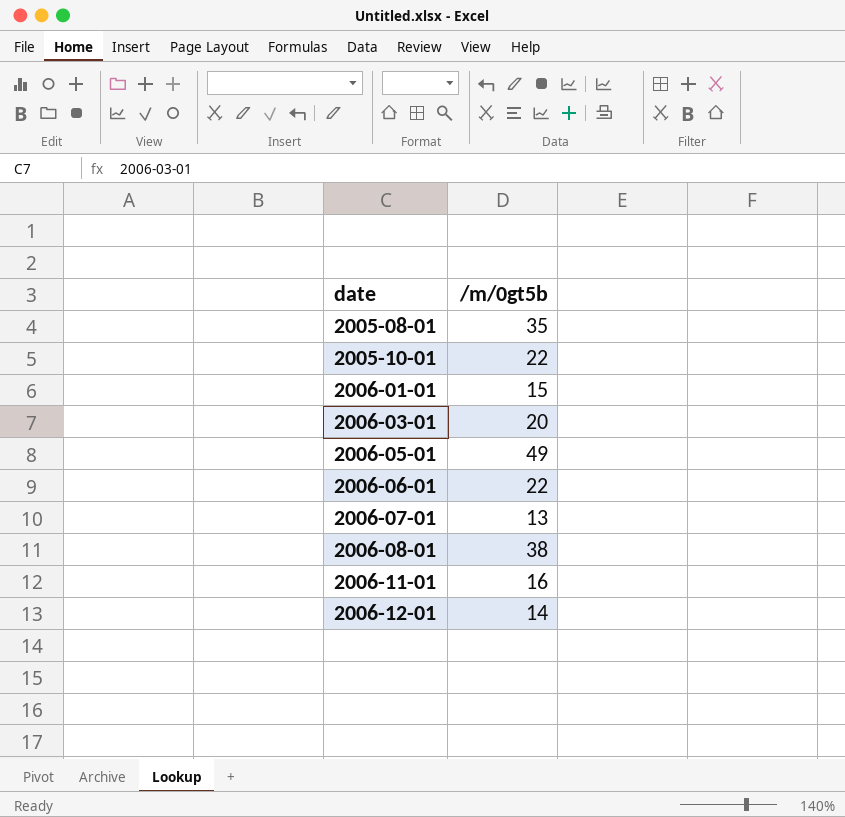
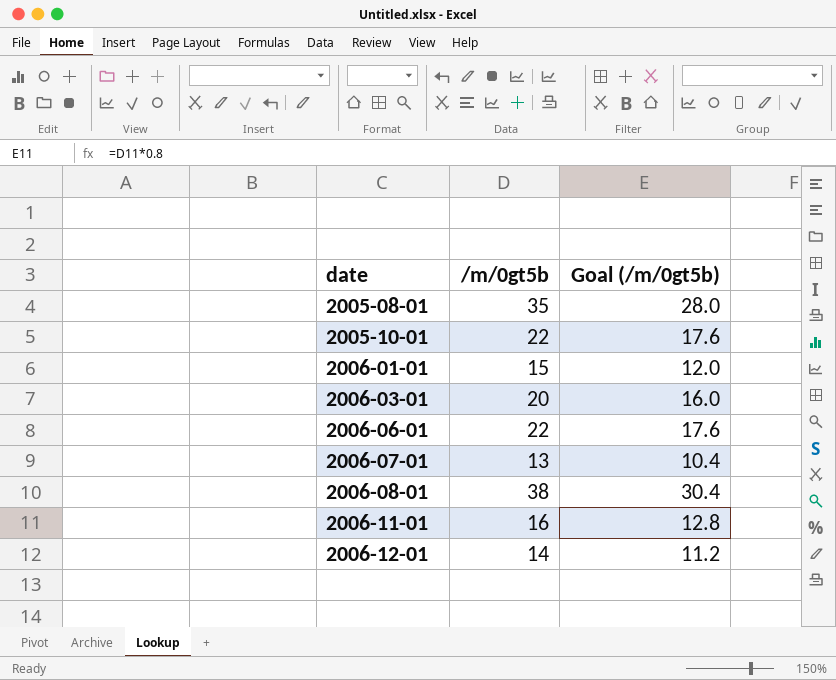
column Goal (/m/0gt5b) | formula: none -> [/m/0gt5b] * 0.8
row 2006-05-01: 49 -> none

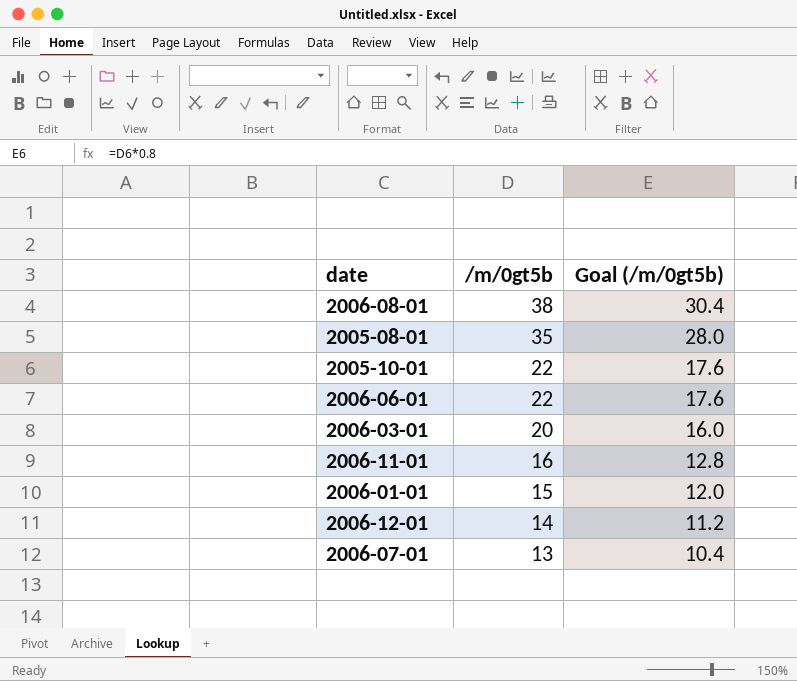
row order: date ascending -> /m/0gt5b descending

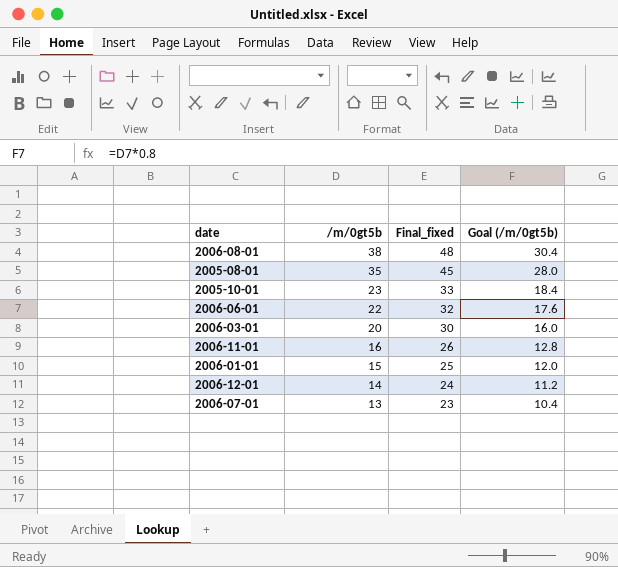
column Final_fixed | formula: none -> [/m/0gt5b] + 10
2005-10-01 | /m/0gt5b: 22 -> 23
2005-10-01 | Goal (/m/0gt5b): 17.6 -> 18.4

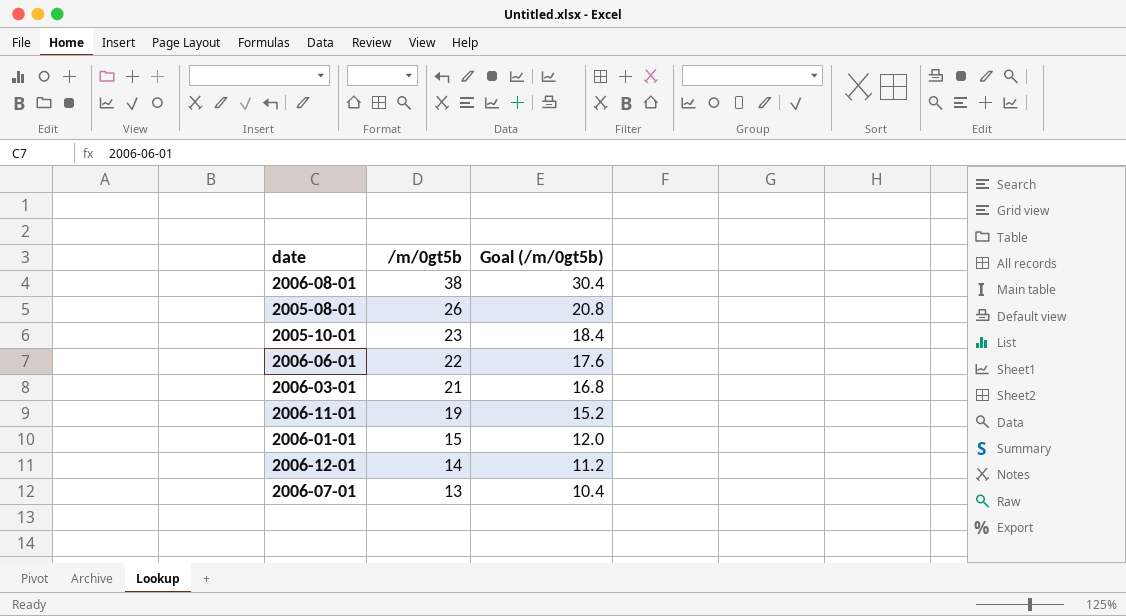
column Final_fixed | formula: [/m/0gt5b] + 10 -> none
2005-08-01 | /m/0gt5b: 35 -> 26
2005-08-01 | Goal (/m/0gt5b): 28.0 -> 20.8
2006-03-01 | /m/0gt5b: 20 -> 21
2006-03-01 | Goal (/m/0gt5b): 16.0 -> 16.8
2006-11-01 | /m/0gt5b: 16 -> 19
2006-11-01 | Goal (/m/0gt5b): 12.8 -> 15.2

